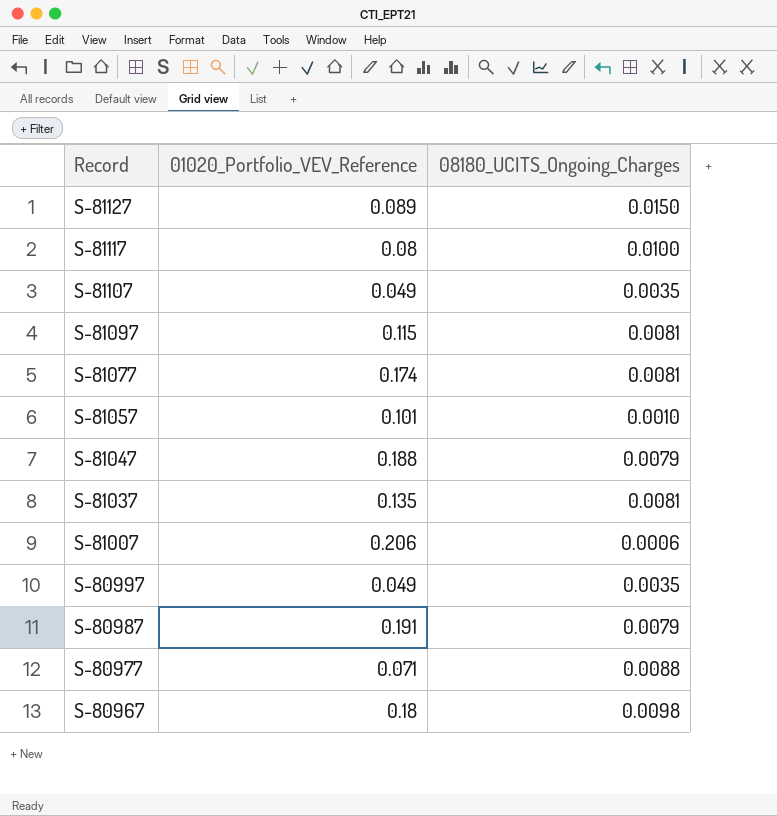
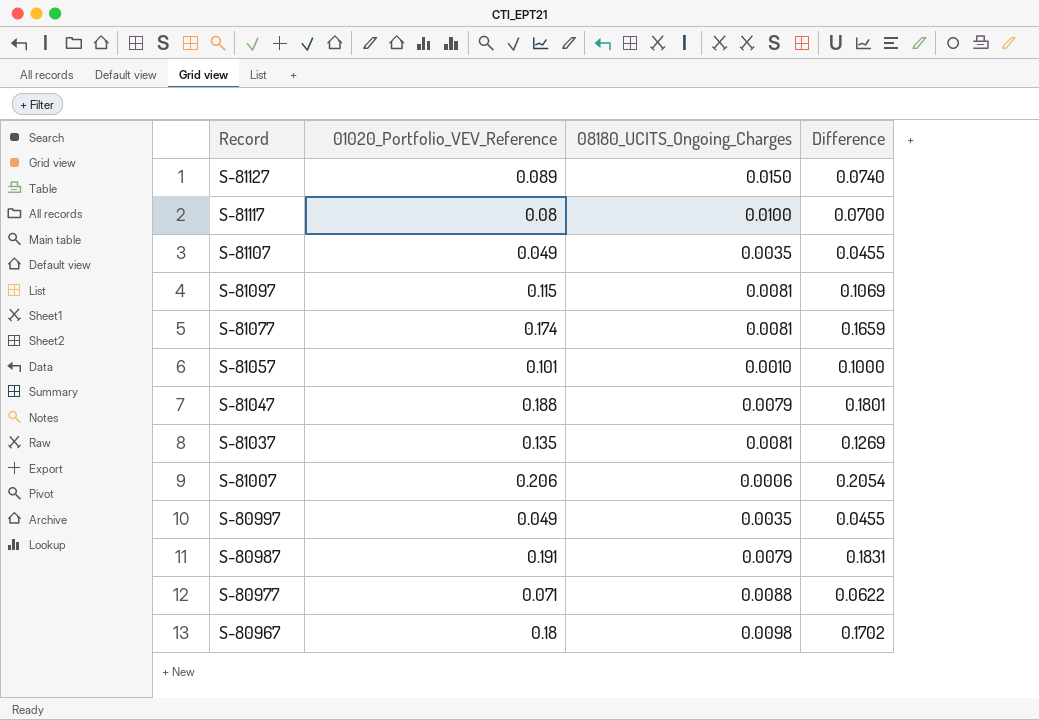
column Difference | formula: none -> [01020_Portfolio_VEV_Reference] - [08180_UCITS_Ongoing_Charges]

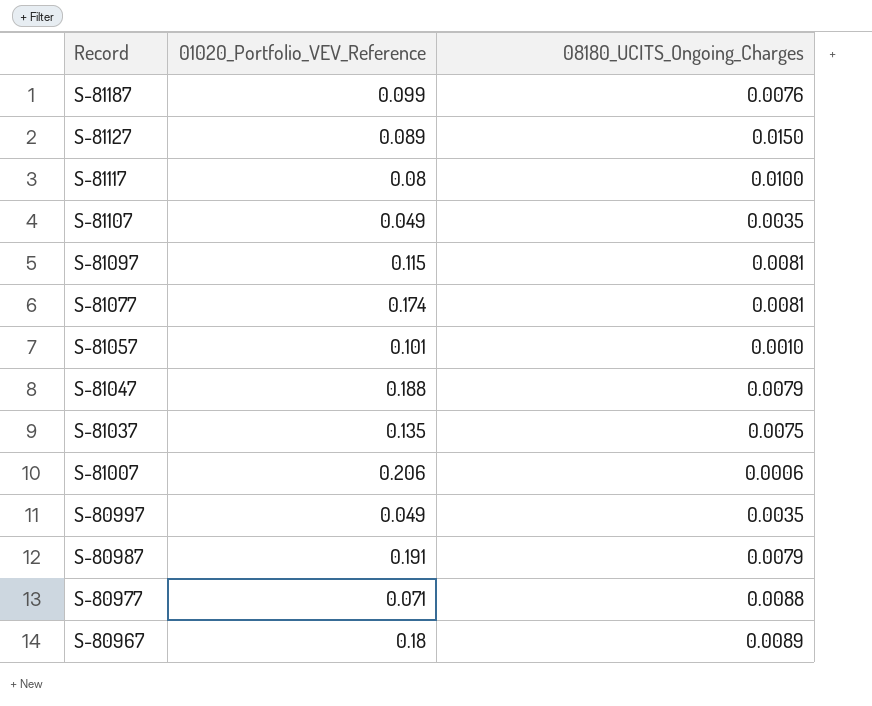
column Difference | formula: [01020_Portfolio_VEV_Reference] - [08180_UCITS_Ongoing_Charges] -> none
row S-81187: none -> 0.099 | 0.0076
S-81037 | 08180_UCITS_Ongoing_Charges: 0.0081 -> 0.0075
S-80967 | 08180_UCITS_Ongoing_Charges: 0.0098 -> 0.0089

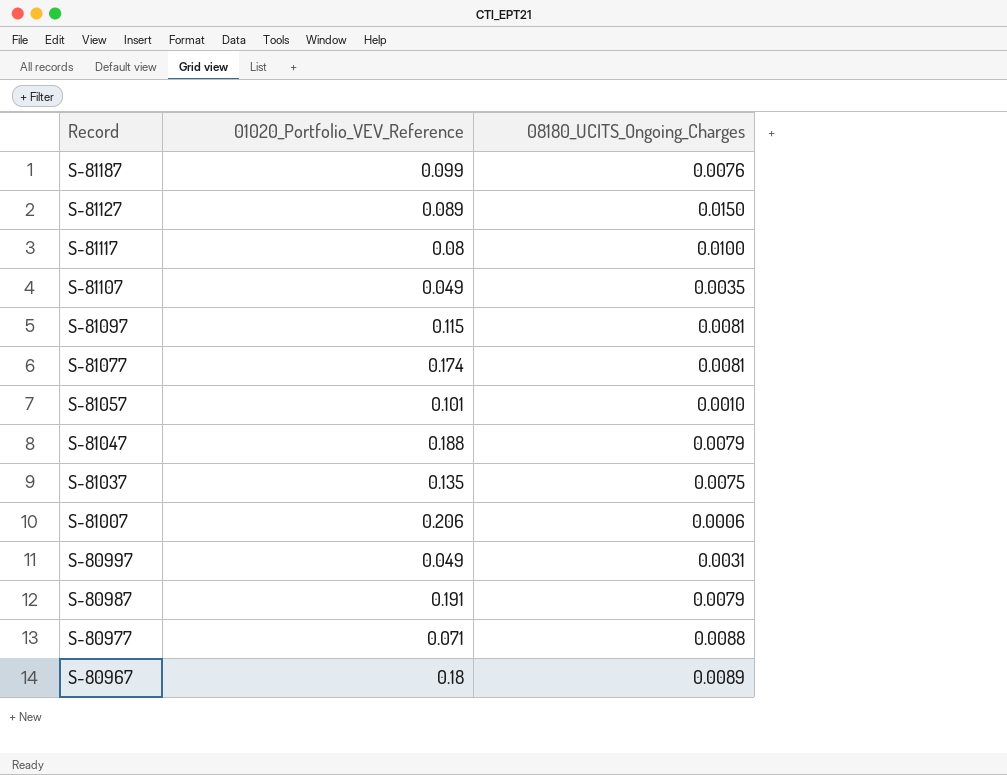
S-80997 | 08180_UCITS_Ongoing_Charges: 0.0035 -> 0.0031

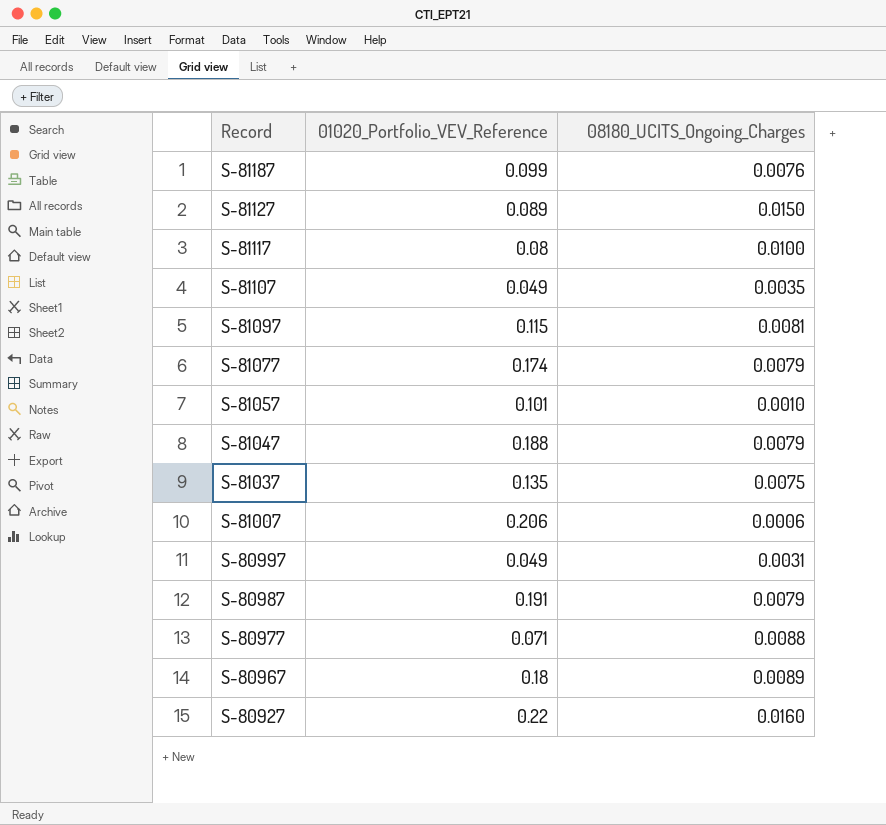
S-81077 | 08180_UCITS_Ongoing_Charges: 0.0081 -> 0.0079
row S-80927: none -> 0.22 | 0.0160

